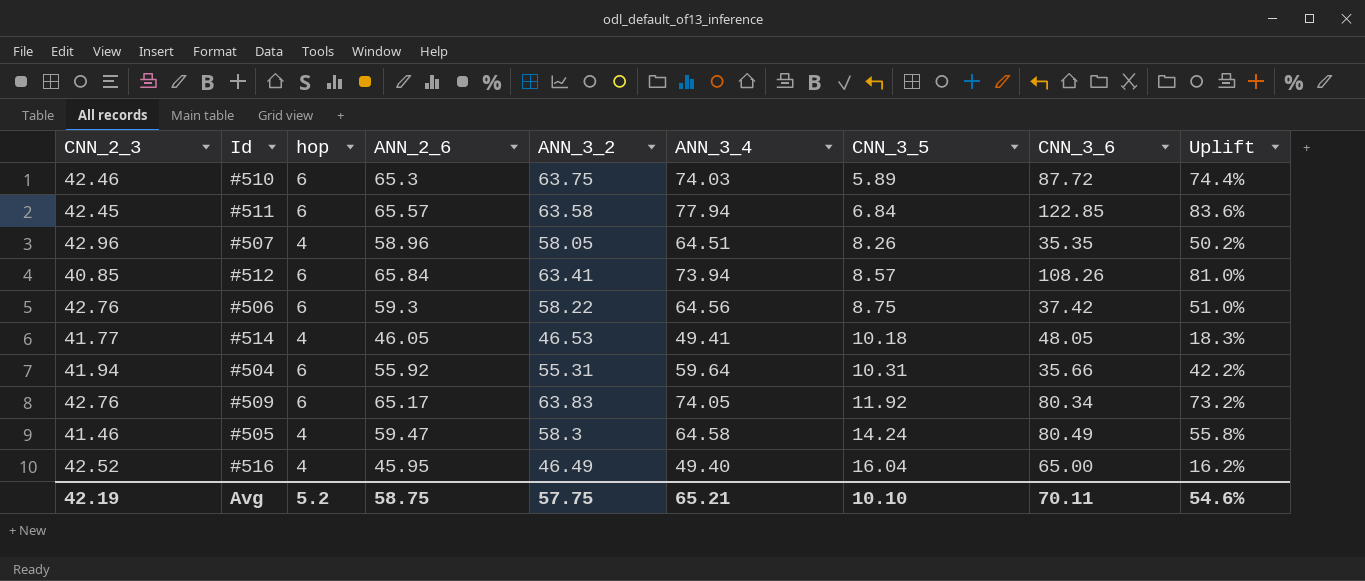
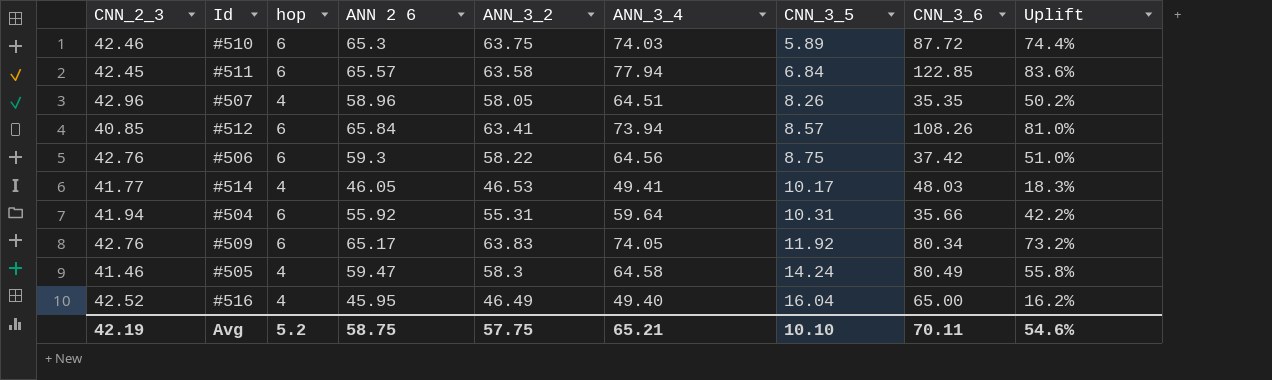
column name: ANN_2_6 -> ANN 2 6
#514 | CNN_3_5: 10.18 -> 10.17
#514 | CNN_3_6: 48.05 -> 48.03

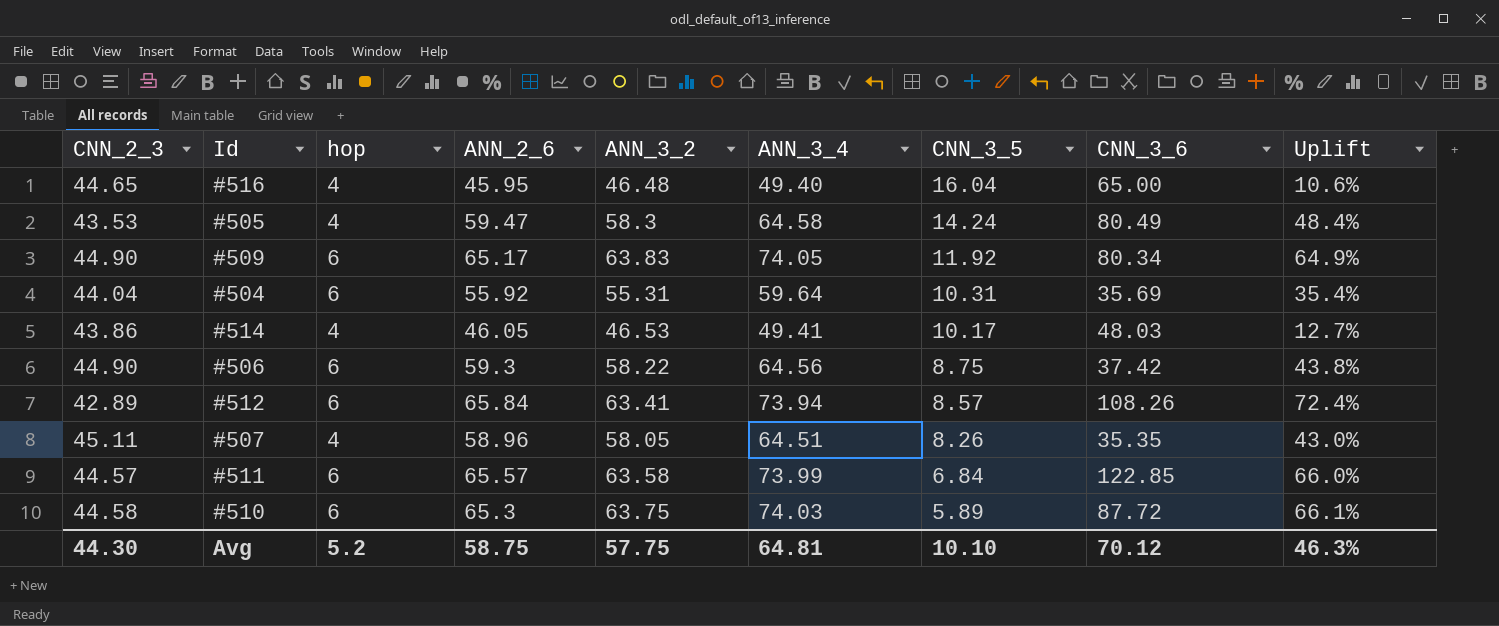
row order: CNN_3_5 ascending -> CNN_3_5 descending
column name: ANN 2 6 -> ANN_2_6
#516 | CNN_2_3: 42.52 -> 44.65
#516 | ANN_3_2: 46.49 -> 46.48
#516 | Uplift: 16.2% -> 10.6%
#505 | CNN_2_3: 41.46 -> 43.53
#505 | Uplift: 55.8% -> 48.4%
#509 | CNN_2_3: 42.76 -> 44.90
#509 | Uplift: 73.2% -> 64.9%
#504 | CNN_2_3: 41.94 -> 44.04
#504 | CNN_3_6: 35.66 -> 35.69
#504 | Uplift: 42.2% -> 35.4%
#514 | CNN_2_3: 41.77 -> 43.86
#514 | Uplift: 18.3% -> 12.7%
#506 | CNN_2_3: 42.76 -> 44.90
#506 | Uplift: 51.0% -> 43.8%
#512 | CNN_2_3: 40.85 -> 42.89
#512 | Uplift: 81.0% -> 72.4%
#507 | CNN_2_3: 42.96 -> 45.11
#507 | Uplift: 50.2% -> 43.0%
#511 | CNN_2_3: 42.45 -> 44.57
#511 | ANN_3_4: 77.94 -> 73.99
#511 | Uplift: 83.6% -> 66.0%
#510 | CNN_2_3: 42.46 -> 44.58
#510 | Uplift: 74.4% -> 66.1%
Avg | CNN_2_3: 42.19 -> 44.30
Avg | ANN_3_4: 65.21 -> 64.81
Avg | CNN_3_6: 70.11 -> 70.12
Avg | Uplift: 54.6% -> 46.3%

